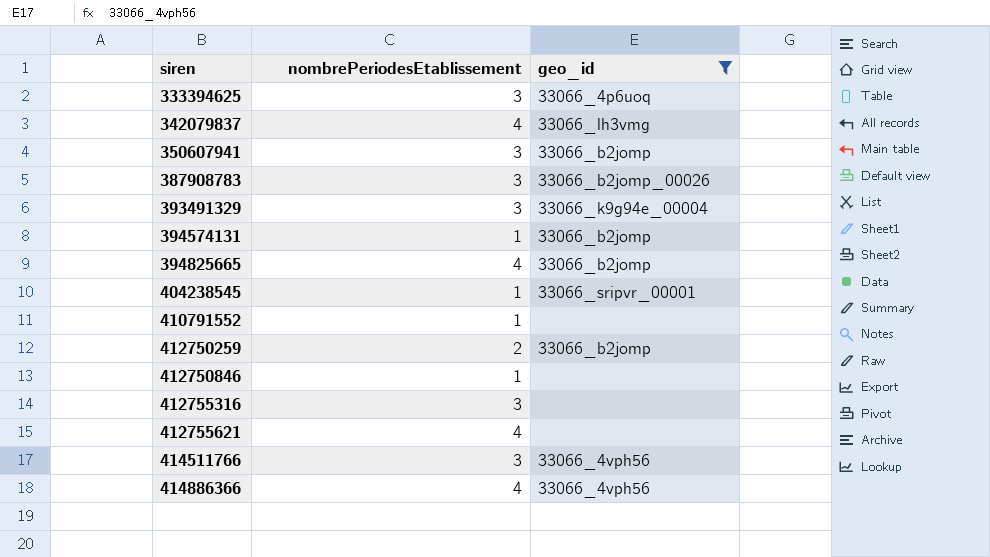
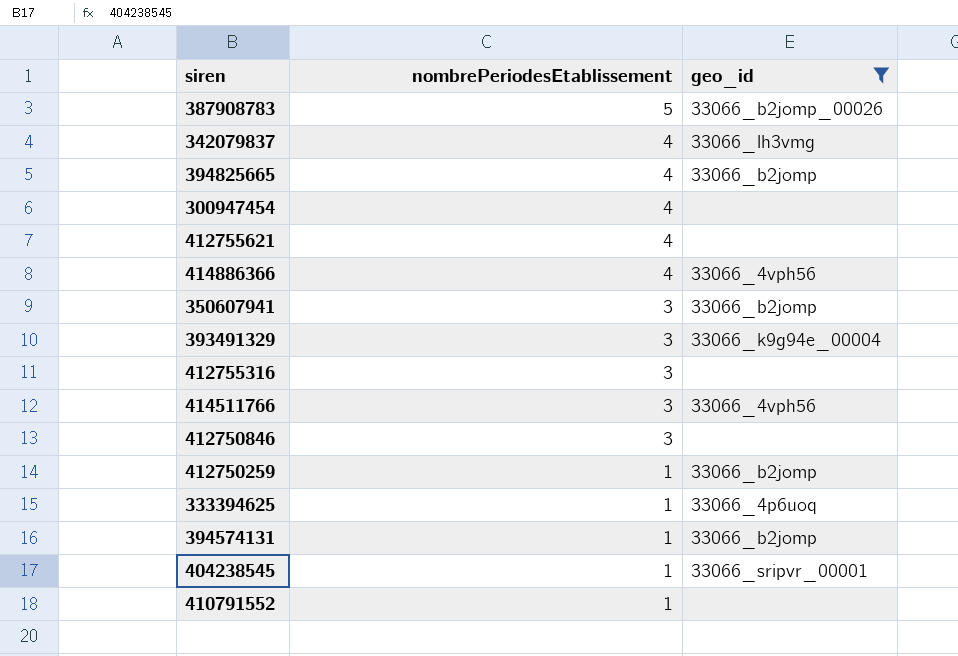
row order: siren ascending -> nombrePeriodesEtablissement descending
387908783 | nombrePeriodesEtablissement: 3 -> 5
row 300947454: none -> 4 | none
412750846 | nombrePeriodesEtablissement: 1 -> 3
412750259 | nombrePeriodesEtablissement: 2 -> 1
333394625 | nombrePeriodesEtablissement: 3 -> 1

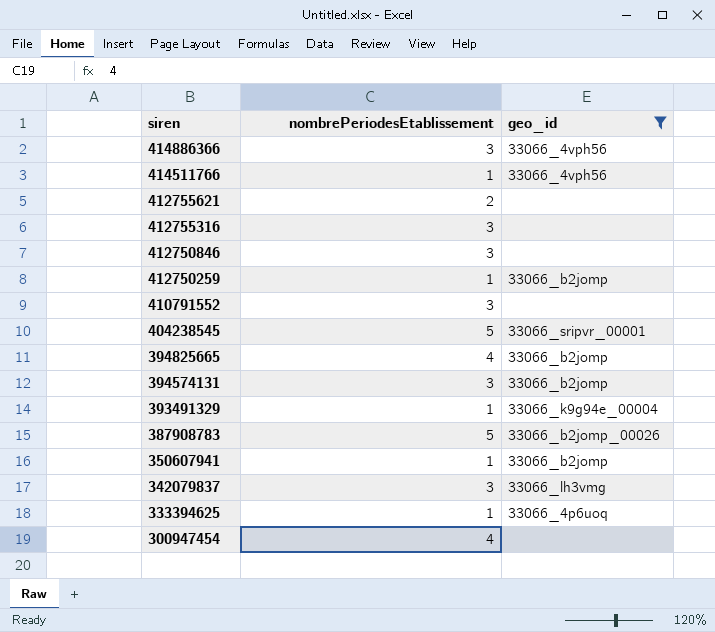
row order: nombrePeriodesEtablissement descending -> siren descending
414886366 | nombrePeriodesEtablissement: 4 -> 3
414511766 | nombrePeriodesEtablissement: 3 -> 1
412755621 | nombrePeriodesEtablissement: 4 -> 2
410791552 | nombrePeriodesEtablissement: 1 -> 3
404238545 | nombrePeriodesEtablissement: 1 -> 5
394574131 | nombrePeriodesEtablissement: 1 -> 3
393491329 | nombrePeriodesEtablissement: 3 -> 1
350607941 | nombrePeriodesEtablissement: 3 -> 1
342079837 | nombrePeriodesEtablissement: 4 -> 3

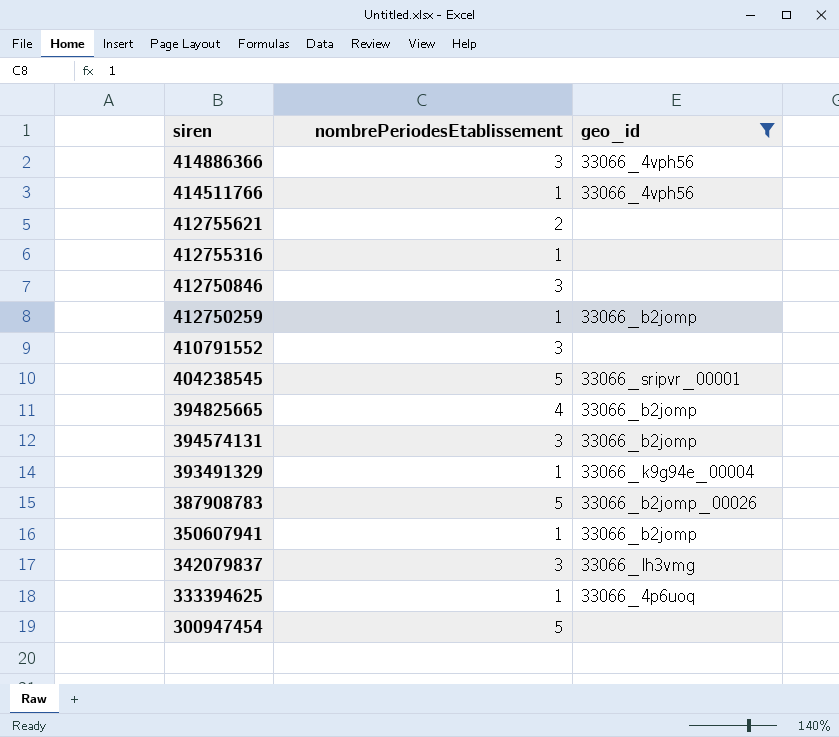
412755316 | nombrePeriodesEtablissement: 3 -> 1
300947454 | nombrePeriodesEtablissement: 4 -> 5

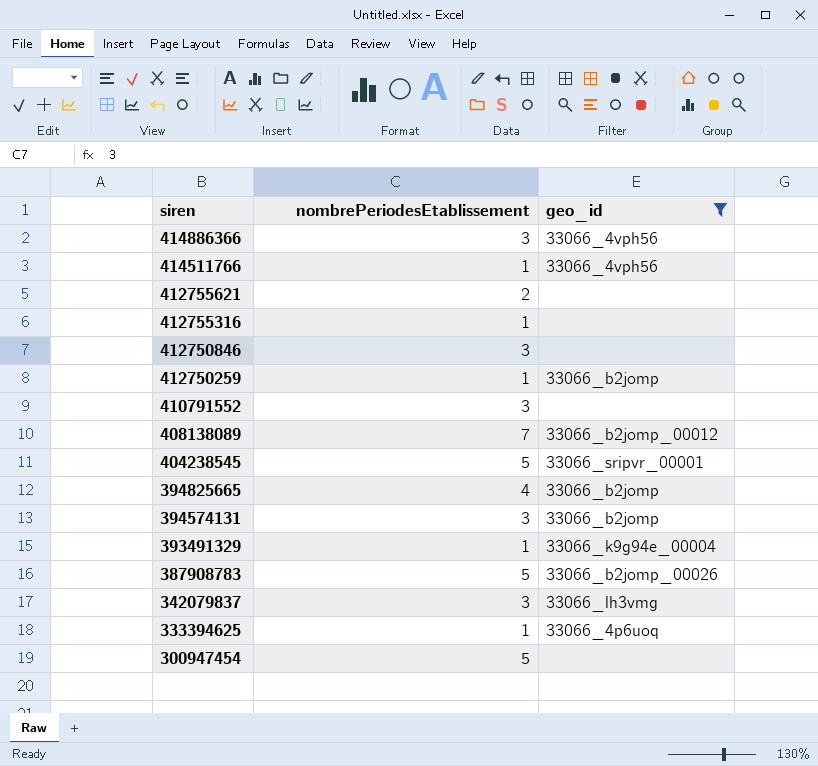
row 350607941: 1 | 33066_b2jomp -> none
row 408138089: none -> 7 | 33066_b2jomp_00012

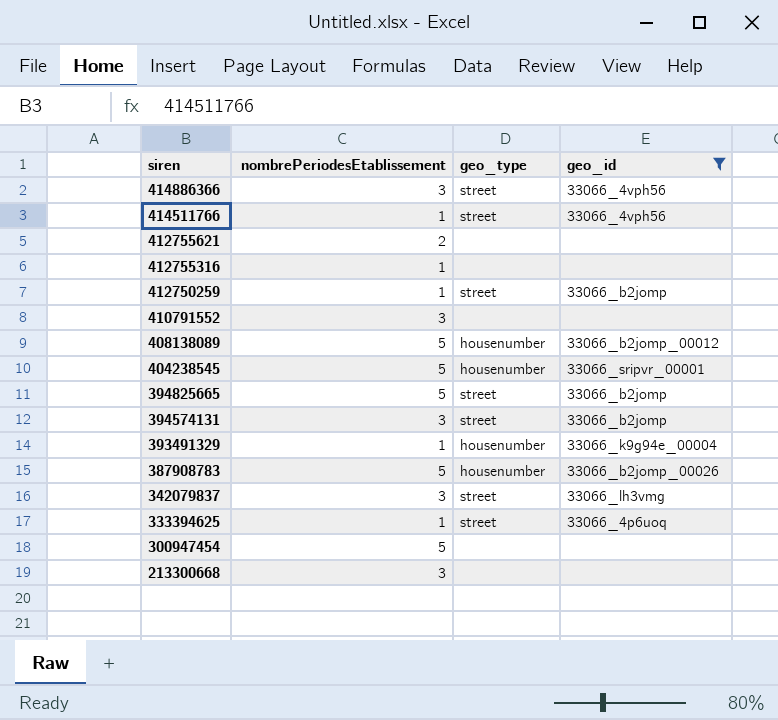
column geo_type | position: none -> 3
row 412750846: 3 | none -> none
408138089 | nombrePeriodesEtablissement: 7 -> 5
394825665 | nombrePeriodesEtablissement: 4 -> 5
row 213300668: none -> 3 | none | none

